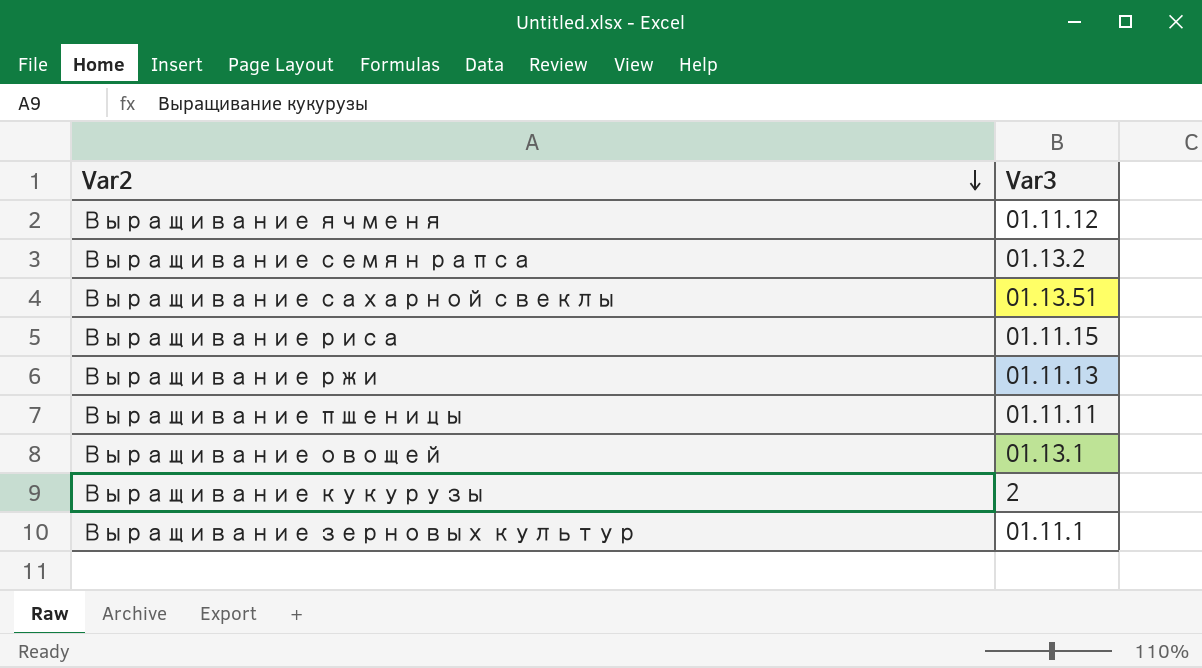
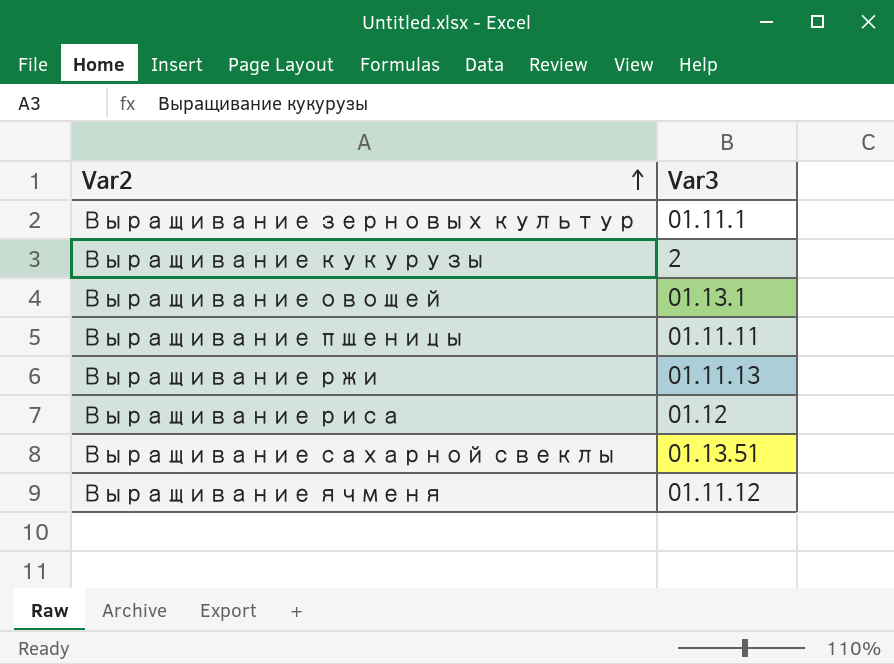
row order: Var2 descending -> Var2 ascending
row Выращивание семян рапса: 01.13.2 -> none
Выращивание риса | Var3: 01.11.15 -> 01.12

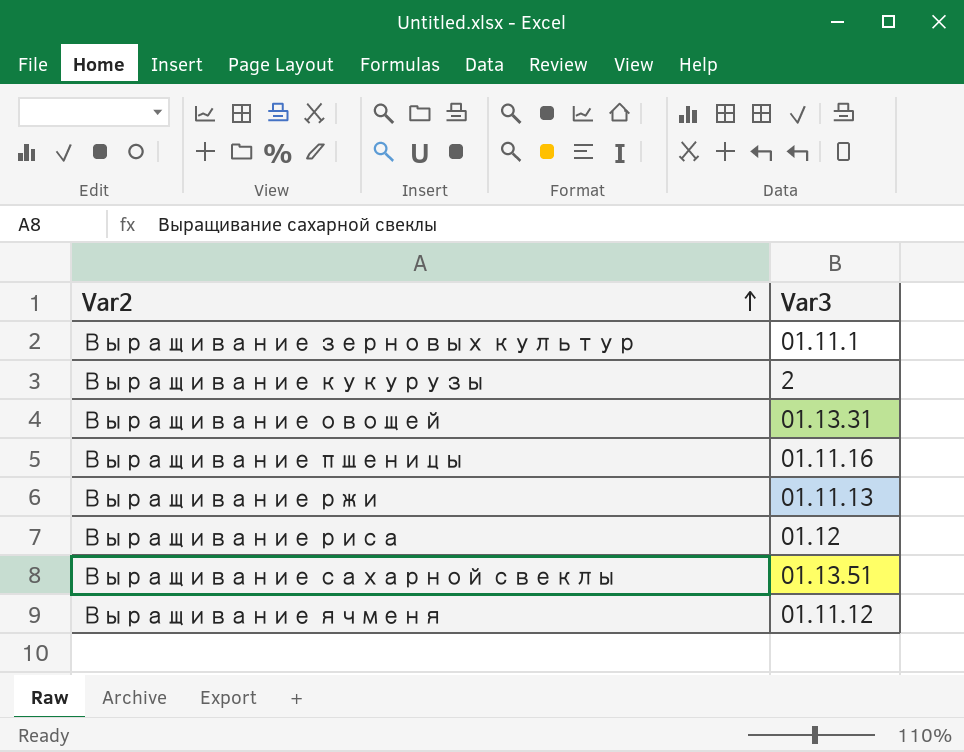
Выращивание овощей | Var3: 01.13.1 -> 01.13.31
Выращивание пшеницы | Var3: 01.11.11 -> 01.11.16

